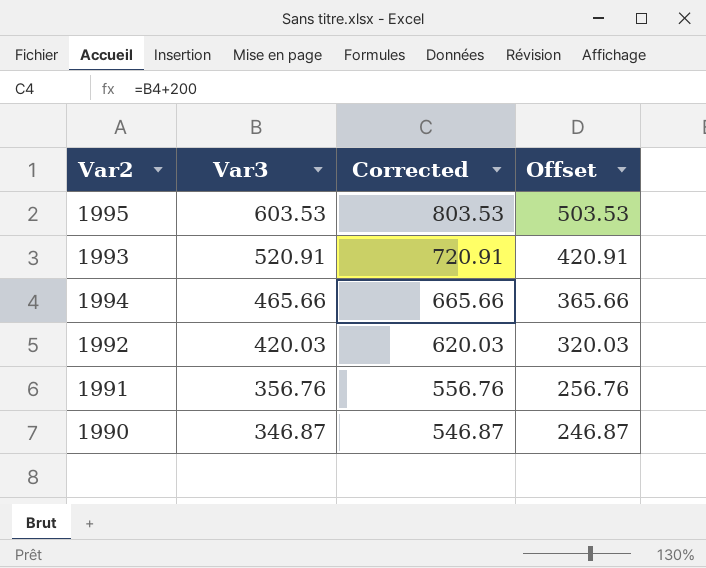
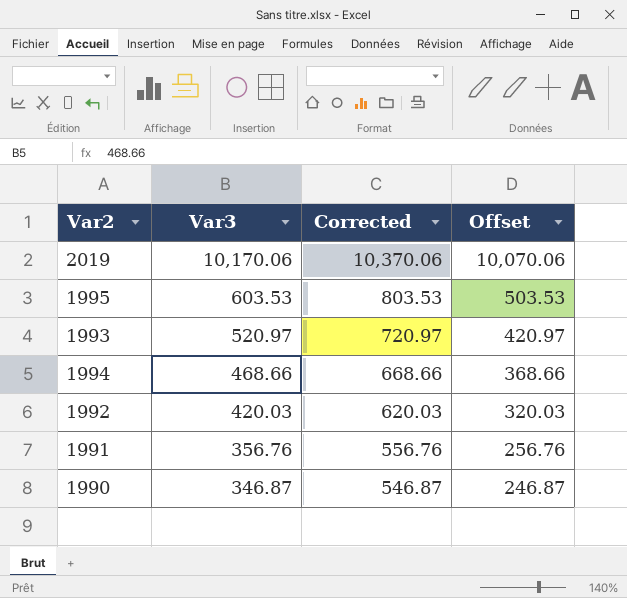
row 2019: none -> 10,170.06 | 10,370.06 | 10,070.06
1993 | Var3: 520.91 -> 520.97
1993 | Corrected: 720.91 -> 720.97
1993 | Offset: 420.91 -> 420.97
1994 | Var3: 465.66 -> 468.66
1994 | Corrected: 665.66 -> 668.66
1994 | Offset: 365.66 -> 368.66

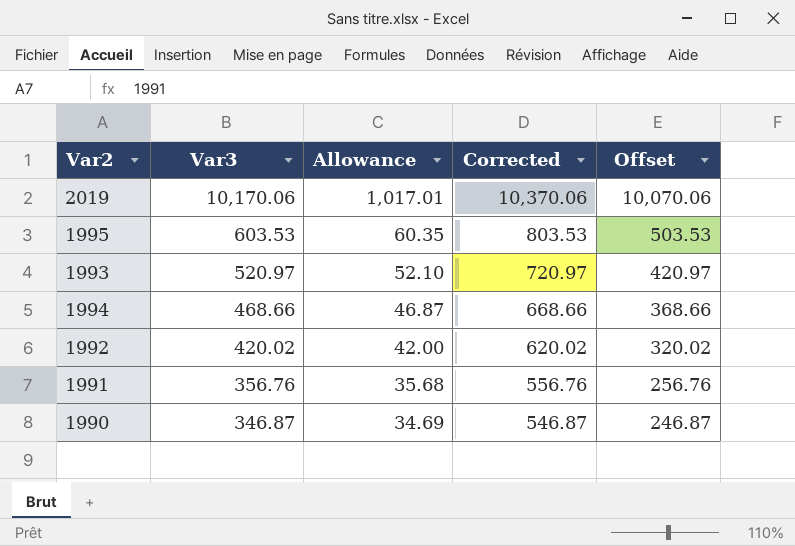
column Allowance | formula: none -> [Var3] * 0.1
1992 | Var3: 420.03 -> 420.02
1992 | Corrected: 620.03 -> 620.02
1992 | Offset: 320.03 -> 320.02

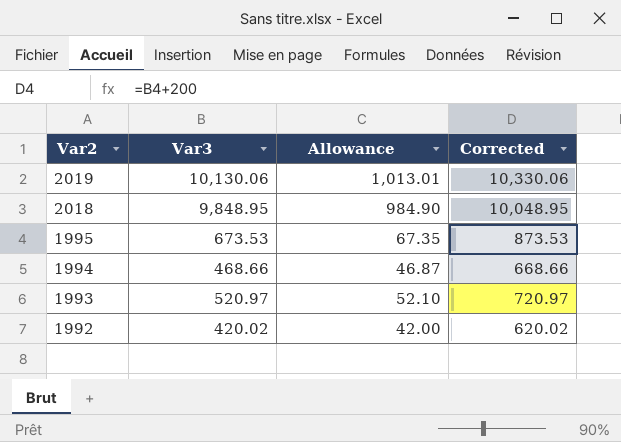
row order: Var3 descending -> Var2 descending
column Offset | formula: [Var3] - 100 -> none
row 1991: 356.76 | 35.68 | 556.76 | 256.76 -> none
row 1990: 346.87 | 34.69 | 546.87 | 246.87 -> none
2019 | Var3: 10,170.06 -> 10,130.06
2019 | Allowance: 1,017.01 -> 1,013.01
2019 | Corrected: 10,370.06 -> 10,330.06
row 2018: none -> 9,848.95 | 984.90 | 10,048.95
1995 | Var3: 603.53 -> 673.53
1995 | Allowance: 60.35 -> 67.35
1995 | Corrected: 803.53 -> 873.53

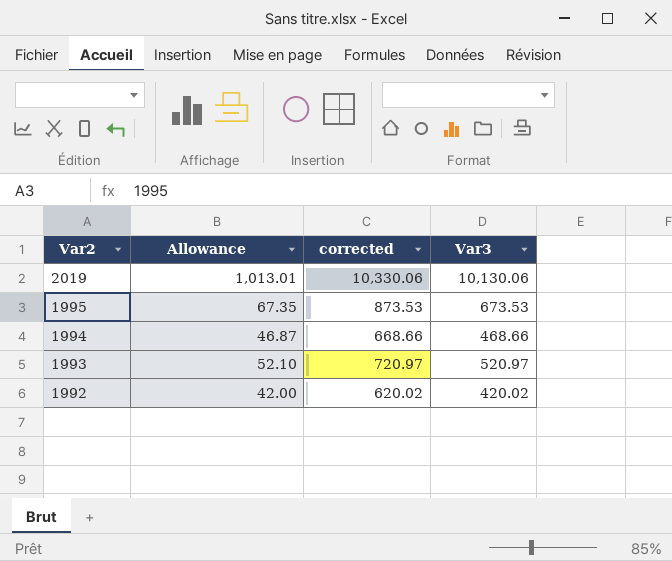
column name: Corrected -> corrected
column Var3 | position: 2 -> 4
row 2018: 9,848.95 | 984.90 | 10,048.95 -> none

